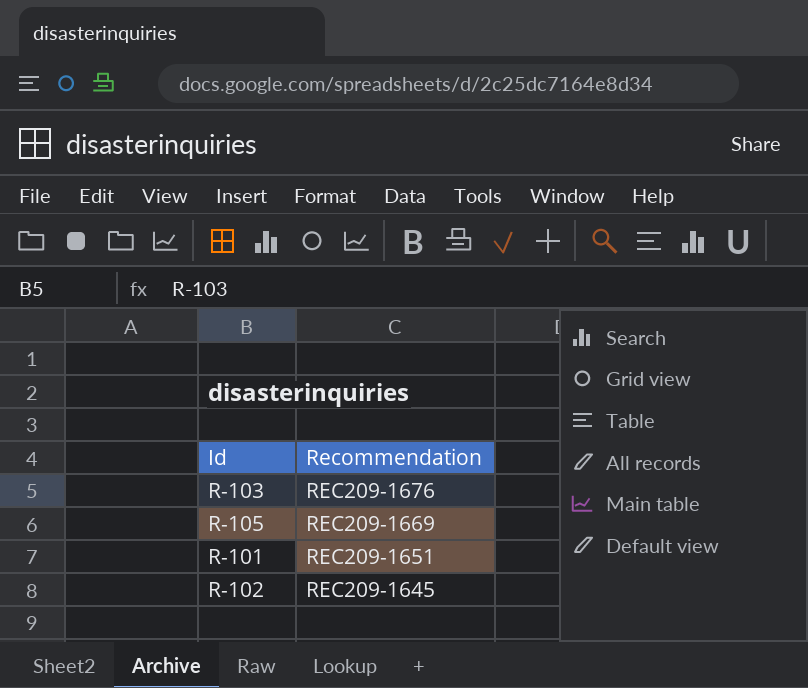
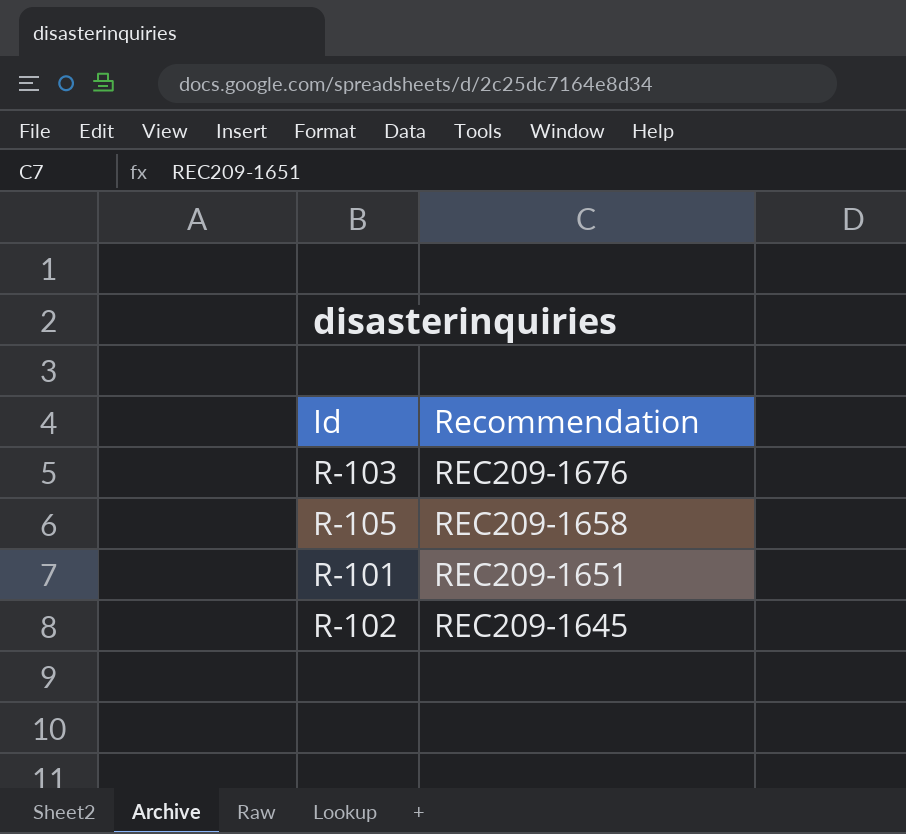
R-105 | Recommendation: REC209-1669 -> REC209-1658

